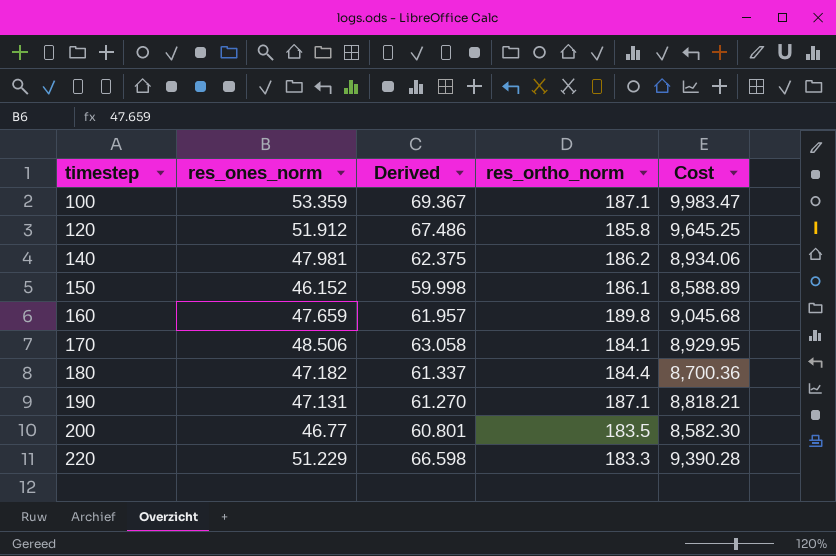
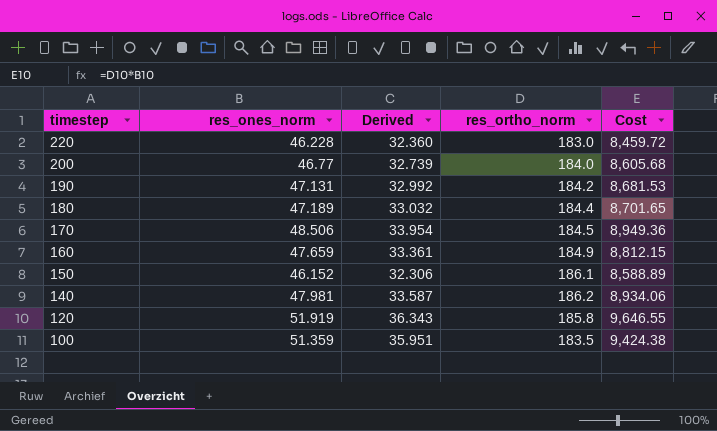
row order: timestep ascending -> timestep descending
column Derived | formula: [res_ones_norm] * 1.3 -> [res_ones_norm] * 0.7
220 | res_ones_norm: 51.229 -> 46.228
220 | res_ortho_norm: 183.3 -> 183.0
220 | Cost: 9,390.28 -> 8,459.72
200 | res_ortho_norm: 183.5 -> 184.0
200 | Cost: 8,582.30 -> 8,605.68
190 | res_ortho_norm: 187.1 -> 184.2
190 | Cost: 8,818.21 -> 8,681.53
180 | res_ones_norm: 47.182 -> 47.189
180 | Cost: 8,700.36 -> 8,701.65
170 | res_ortho_norm: 184.1 -> 184.5
170 | Cost: 8,929.95 -> 8,949.36
160 | res_ortho_norm: 189.8 -> 184.9
160 | Cost: 9,045.68 -> 8,812.15
120 | res_ones_norm: 51.912 -> 51.919
120 | Cost: 9,645.25 -> 9,646.55
100 | res_ones_norm: 53.359 -> 51.359
100 | res_ortho_norm: 187.1 -> 183.5
100 | Cost: 9,983.47 -> 9,424.38

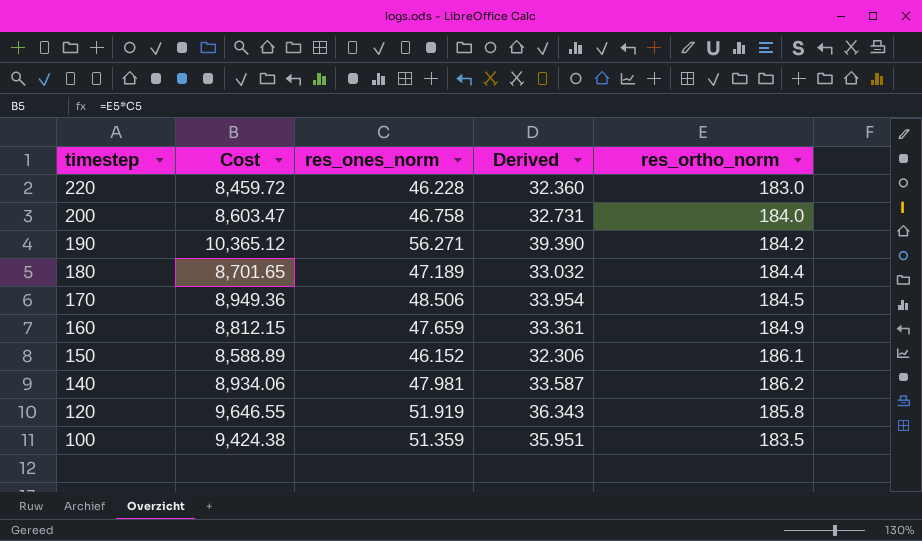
column Cost | position: 5 -> 2
200 | Cost: 8,605.68 -> 8,603.47
200 | res_ones_norm: 46.77 -> 46.758
200 | Derived: 32.739 -> 32.731
190 | Cost: 8,681.53 -> 10,365.12
190 | res_ones_norm: 47.131 -> 56.271
190 | Derived: 32.992 -> 39.390

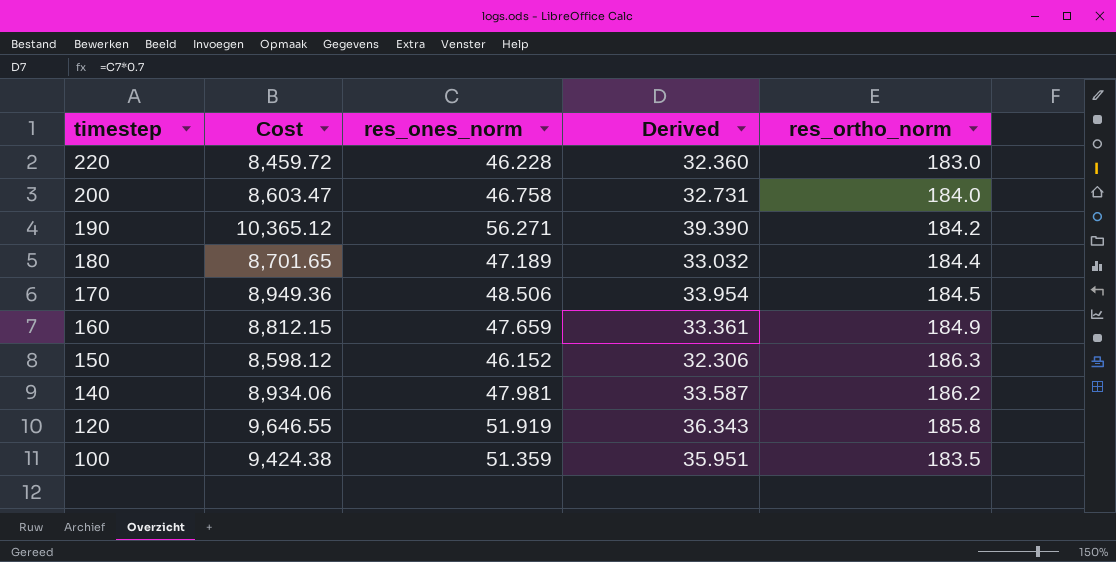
150 | Cost: 8,588.89 -> 8,598.12
150 | res_ortho_norm: 186.1 -> 186.3

